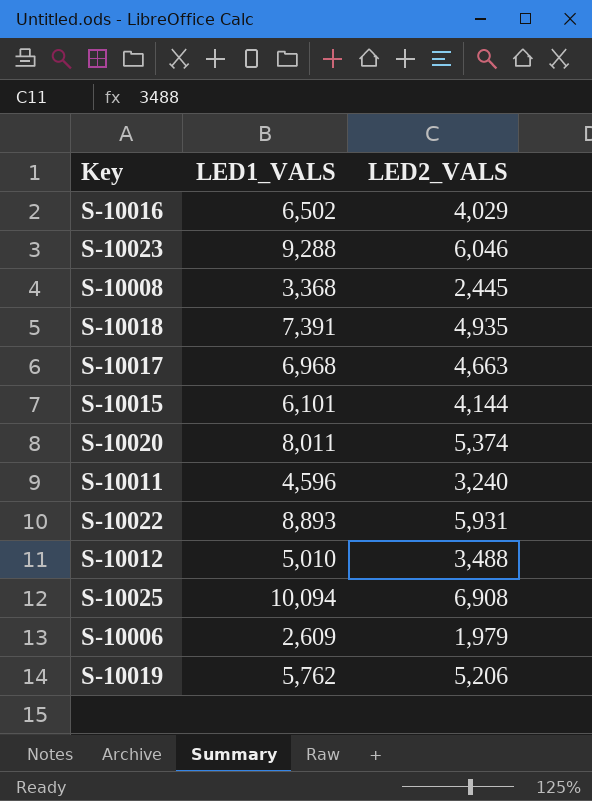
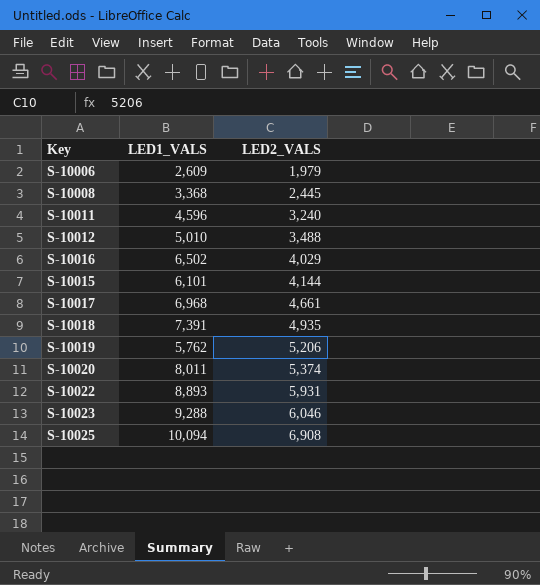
row order: none -> LED2_VALS ascending
S-10017 | LED2_VALS: 4,663 -> 4,661

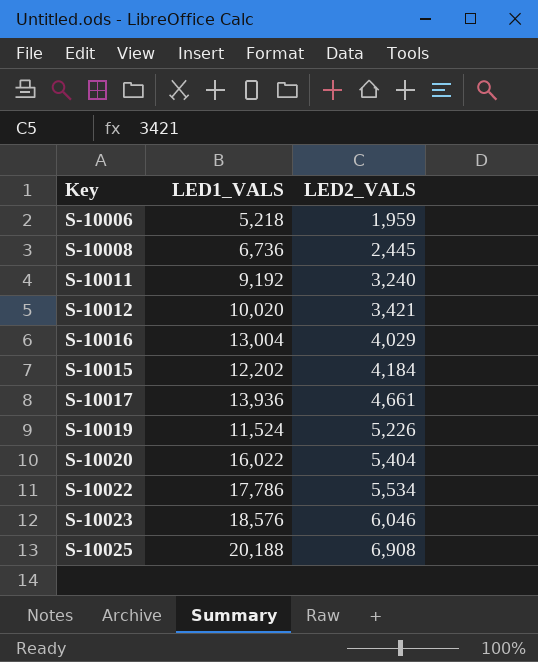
row S-10018: 7,391 | 4,935 -> none
S-10006 | LED1_VALS: 2,609 -> 5,218
S-10006 | LED2_VALS: 1,979 -> 1,959
S-10008 | LED1_VALS: 3,368 -> 6,736
S-10011 | LED1_VALS: 4,596 -> 9,192
S-10012 | LED1_VALS: 5,010 -> 10,020
S-10012 | LED2_VALS: 3,488 -> 3,421
S-10016 | LED1_VALS: 6,502 -> 13,004
S-10015 | LED1_VALS: 6,101 -> 12,202
S-10015 | LED2_VALS: 4,144 -> 4,184
S-10017 | LED1_VALS: 6,968 -> 13,936
S-10019 | LED1_VALS: 5,762 -> 11,524
S-10019 | LED2_VALS: 5,206 -> 5,226
S-10020 | LED1_VALS: 8,011 -> 16,022
S-10020 | LED2_VALS: 5,374 -> 5,404
S-10022 | LED1_VALS: 8,893 -> 17,786
S-10022 | LED2_VALS: 5,931 -> 5,534
S-10023 | LED1_VALS: 9,288 -> 18,576
S-10025 | LED1_VALS: 10,094 -> 20,188

